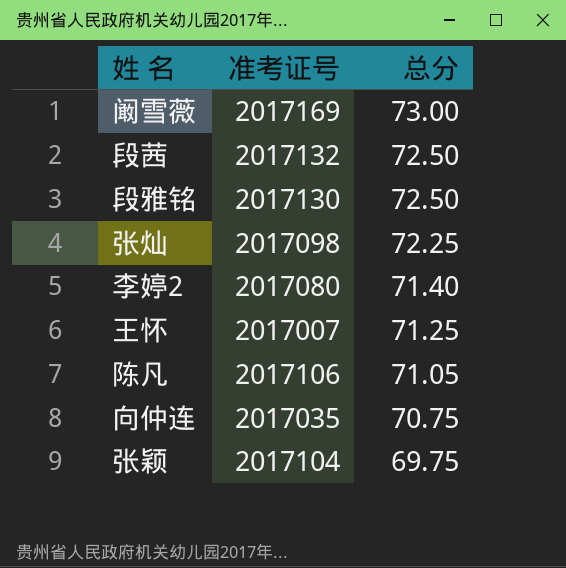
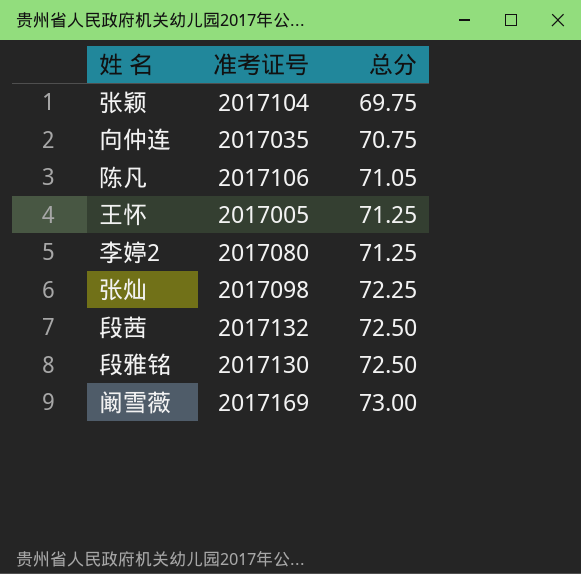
row order: 总分 descending -> 总分 ascending
王怀 | 准考证号: 2017007 -> 2017005
李婷2 | 总分: 71.40 -> 71.25

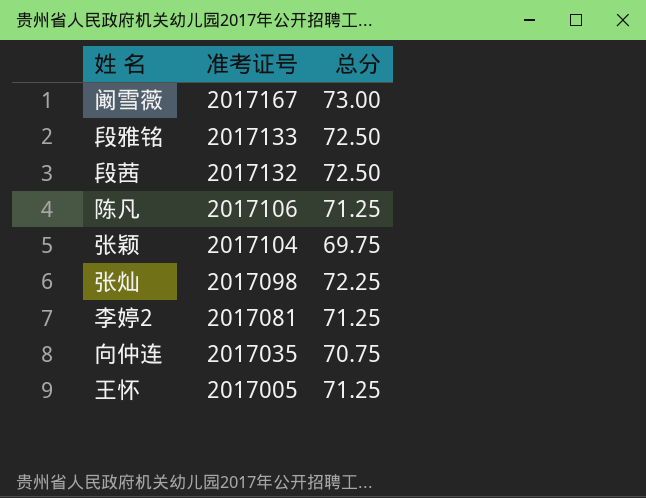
row order: 总分 ascending -> 准考证号 descending
阚雪薇 | 准考证号: 2017169 -> 2017167
段雅铭 | 准考证号: 2017130 -> 2017133
陈凡 | 总分: 71.05 -> 71.25
李婷2 | 准考证号: 2017080 -> 2017081

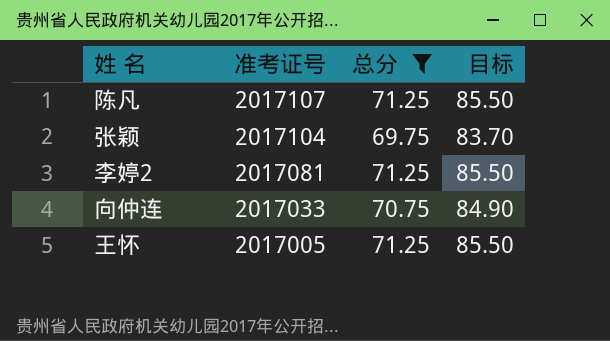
filter: none -> 总分 <= 71.25
column 目标 | formula: none -> [总分] * 1.2
陈凡 | 准考证号: 2017106 -> 2017107
向仲连 | 准考证号: 2017035 -> 2017033

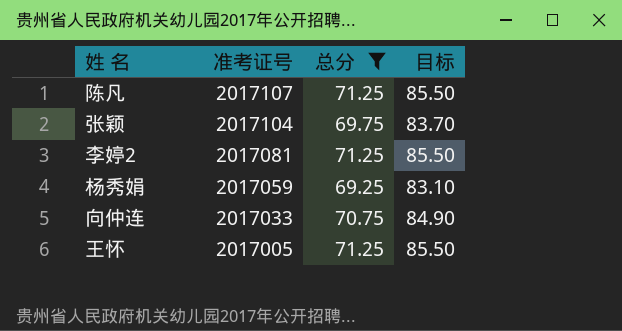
row 杨秀娟: none -> 2017059 | 69.25 | 83.10

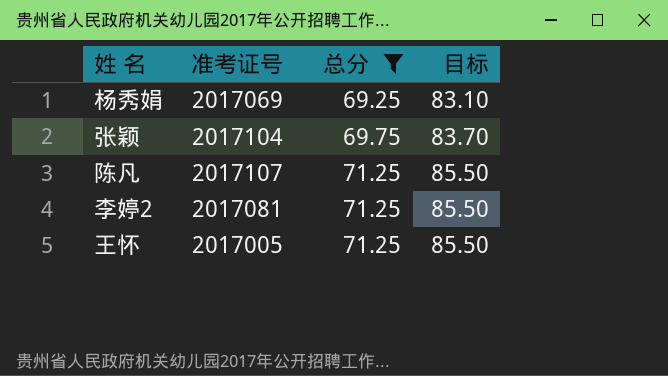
row order: 准考证号 descending -> 总分 ascending
row 向仲连: 2017033 | 70.75 | 84.90 -> none
杨秀娟 | 准考证号: 2017059 -> 2017069

